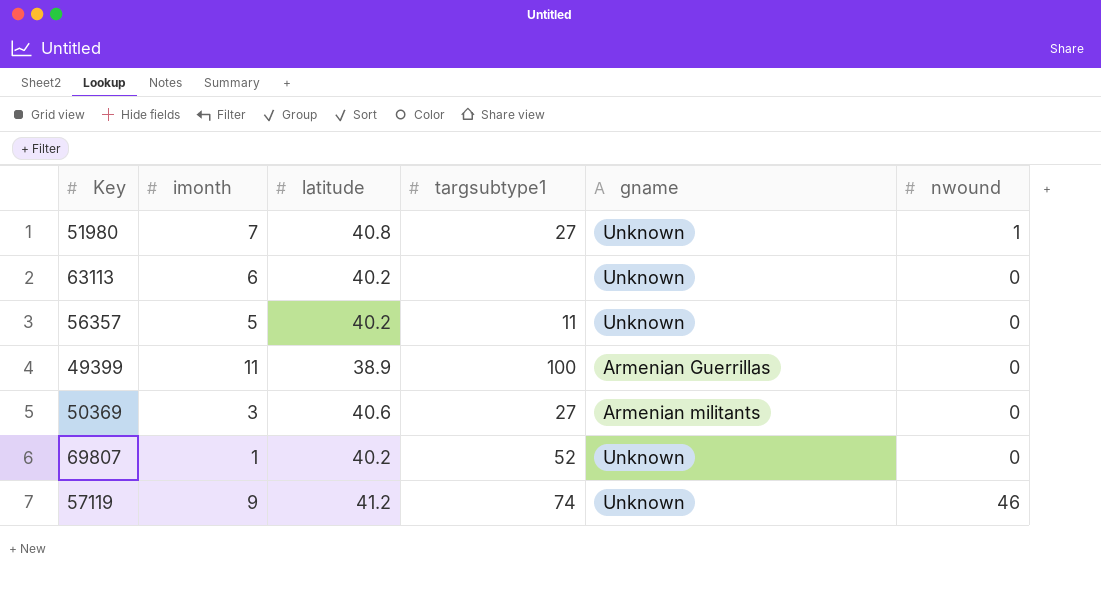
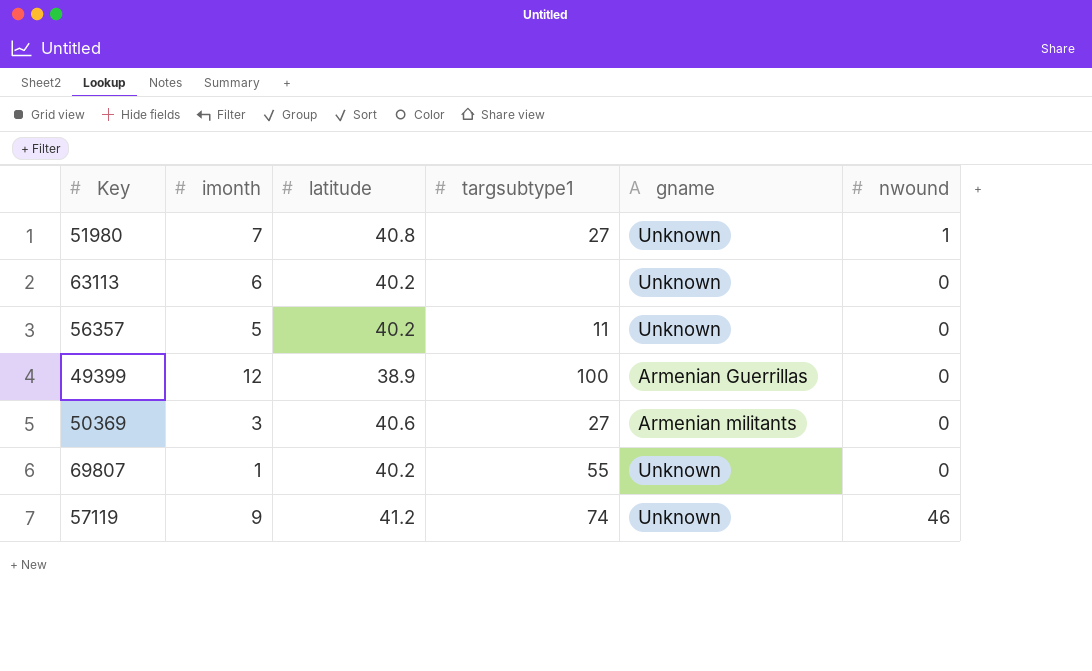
49399 | imonth: 11 -> 12
69807 | targsubtype1: 52 -> 55

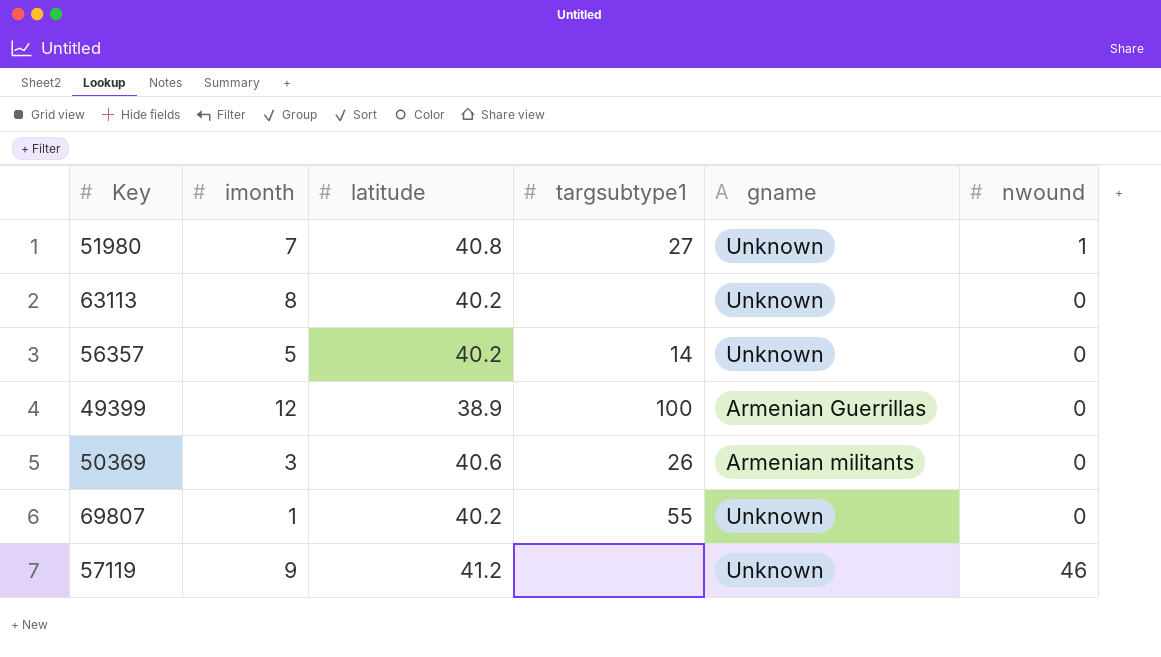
63113 | imonth: 6 -> 8
56357 | targsubtype1: 11 -> 14
50369 | targsubtype1: 27 -> 26
57119 | targsubtype1: 74 -> none

